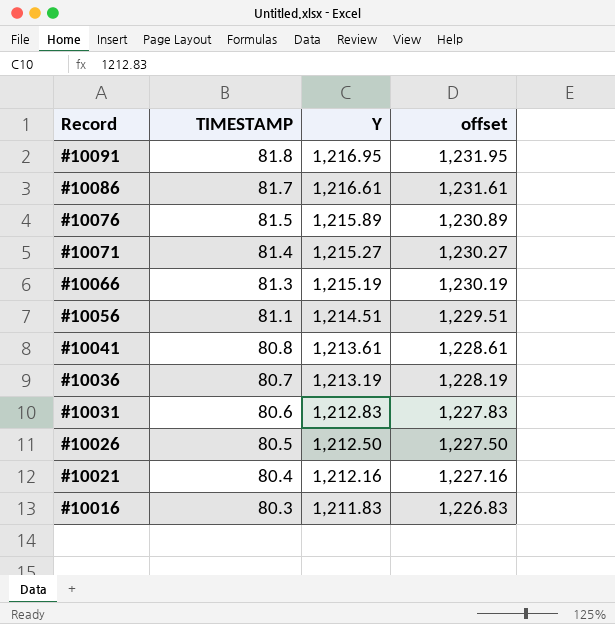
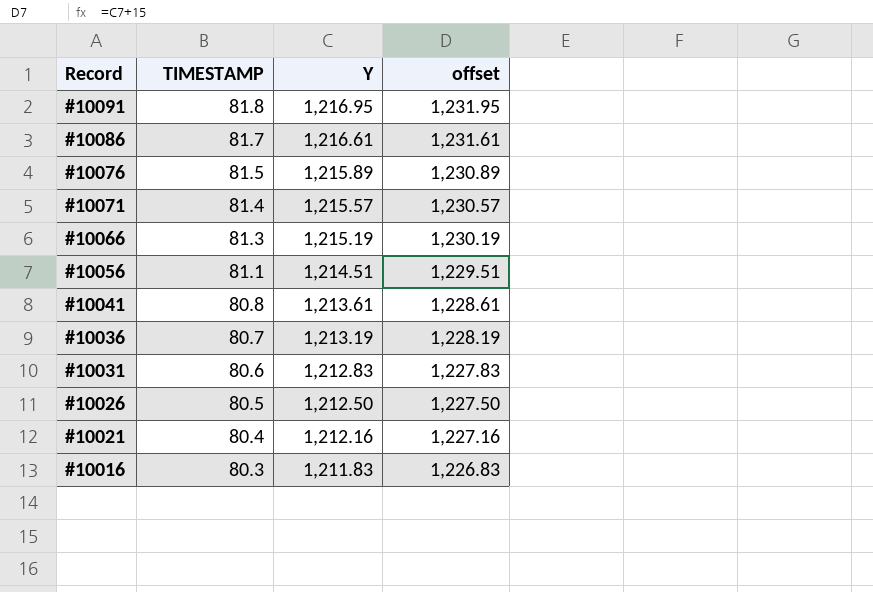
#10071 | Y: 1,215.27 -> 1,215.57
#10071 | offset: 1,230.27 -> 1,230.57

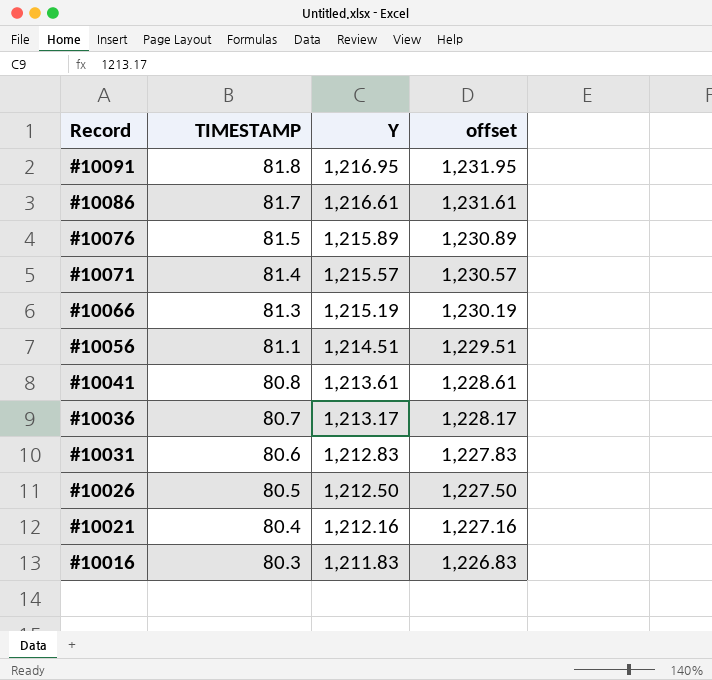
#10036 | Y: 1,213.19 -> 1,213.17
#10036 | offset: 1,228.19 -> 1,228.17

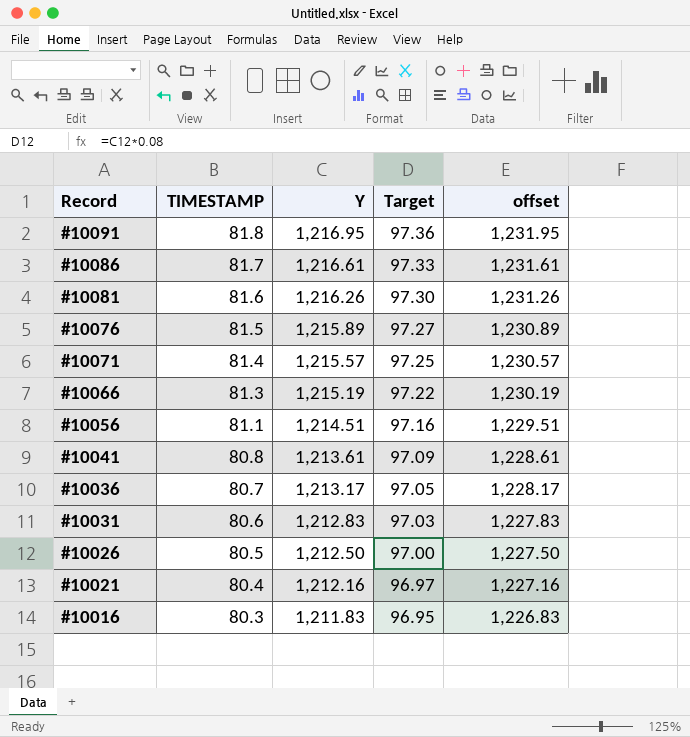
column Target | formula: none -> [Y] * 0.08
row #10081: none -> 81.6 | 1,216.26 | 97.30 | 1,231.26

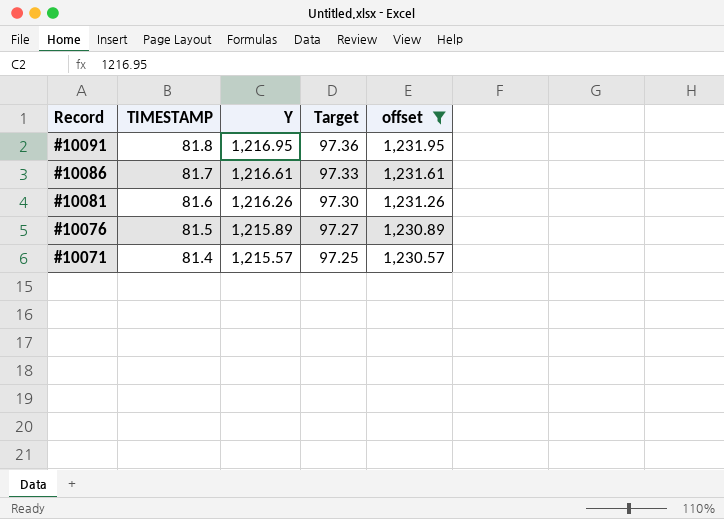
filter: none -> offset >= 1,230.57

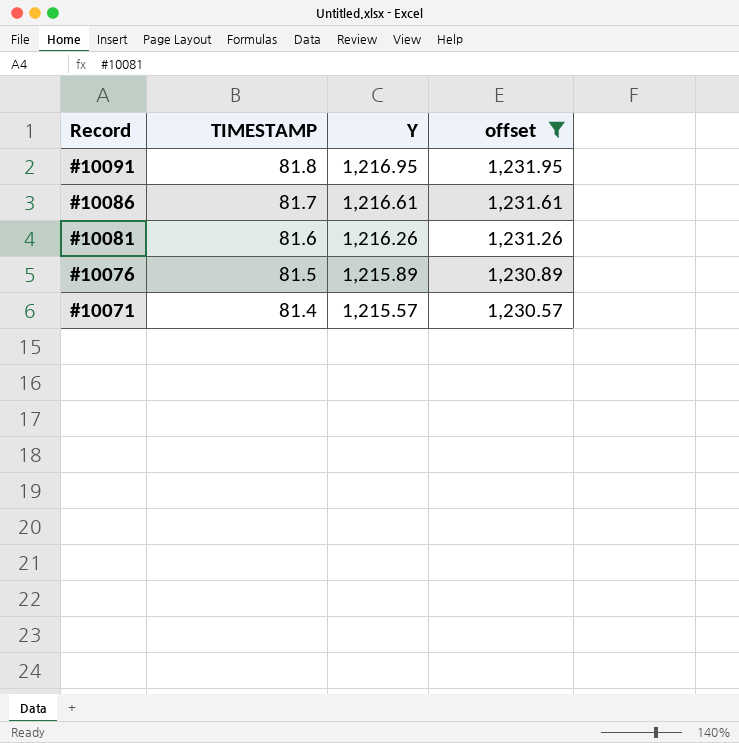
column Target | formula: [Y] * 0.08 -> none

